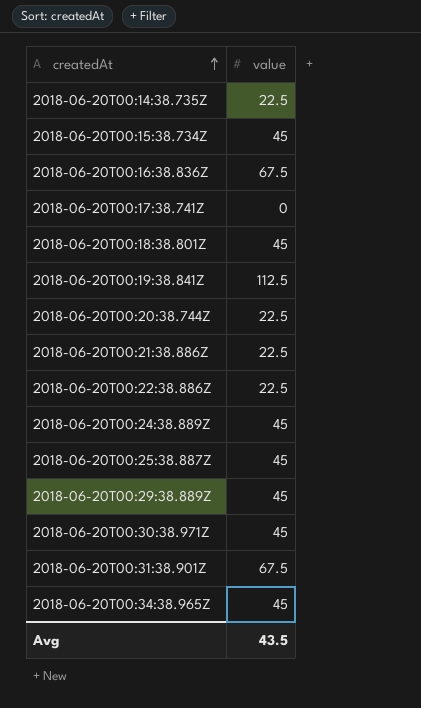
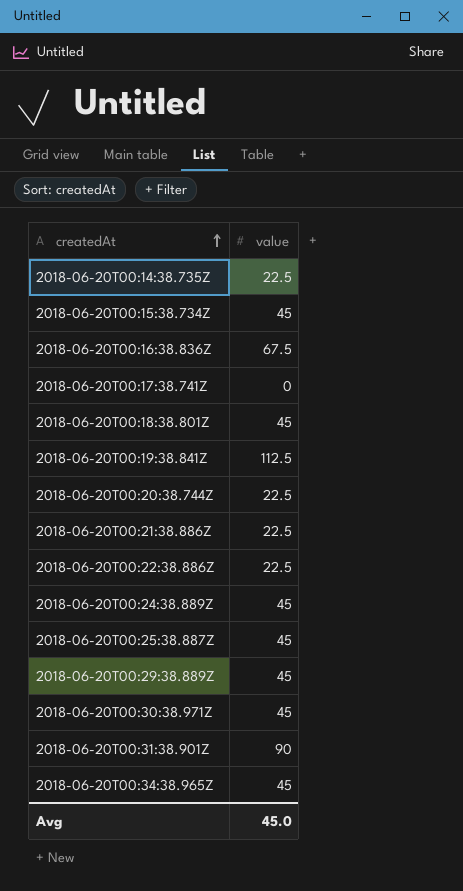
2018-06-20T00:31:38.901Z | value: 67.5 -> 90
Avg | value: 43.5 -> 45.0

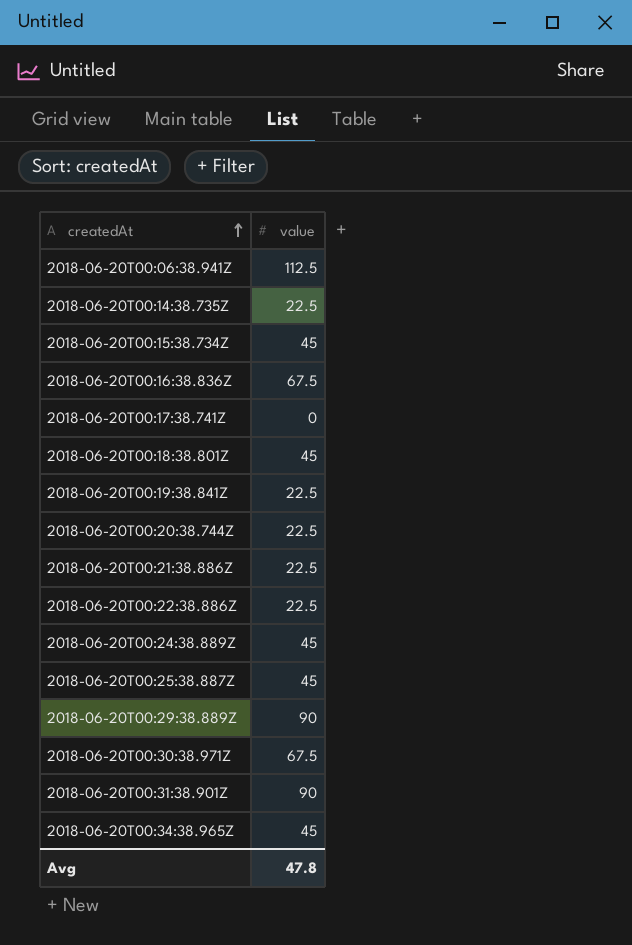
row 2018-06-20T00:06:38.941Z: none -> 112.5
2018-06-20T00:19:38.841Z | value: 112.5 -> 22.5
2018-06-20T00:29:38.889Z | value: 45 -> 90
2018-06-20T00:30:38.971Z | value: 45 -> 67.5
Avg | value: 45.0 -> 47.8

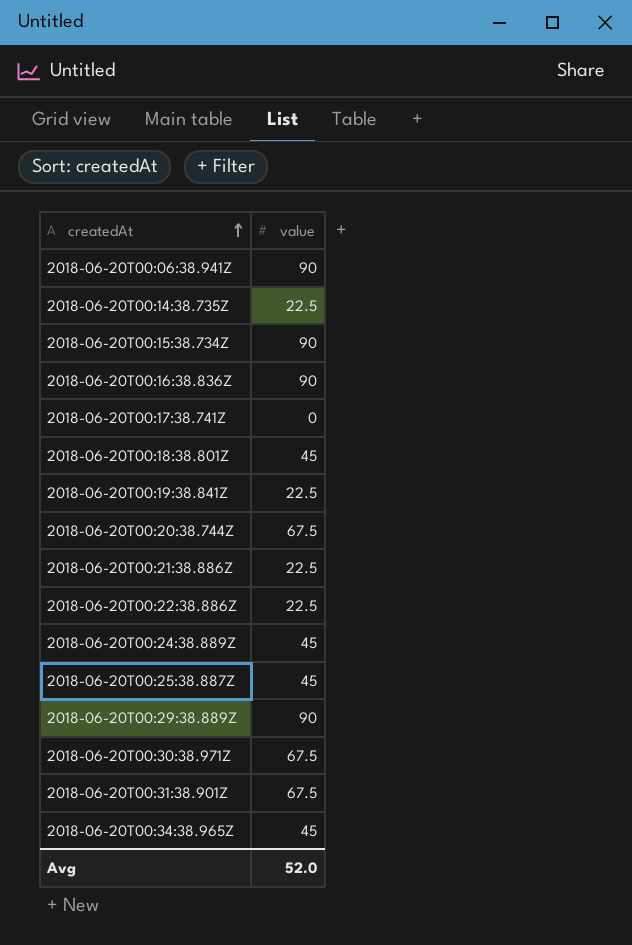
2018-06-20T00:06:38.941Z | value: 112.5 -> 90
2018-06-20T00:15:38.734Z | value: 45 -> 90
2018-06-20T00:16:38.836Z | value: 67.5 -> 90
2018-06-20T00:20:38.744Z | value: 22.5 -> 67.5
2018-06-20T00:31:38.901Z | value: 90 -> 67.5
Avg | value: 47.8 -> 52.0

